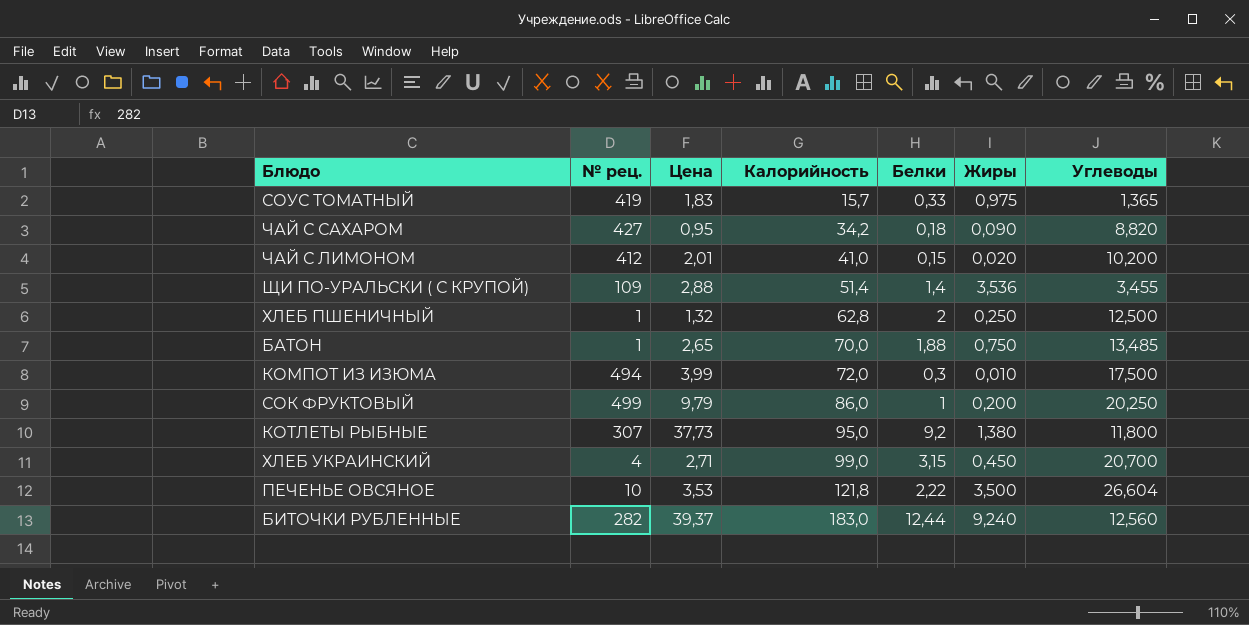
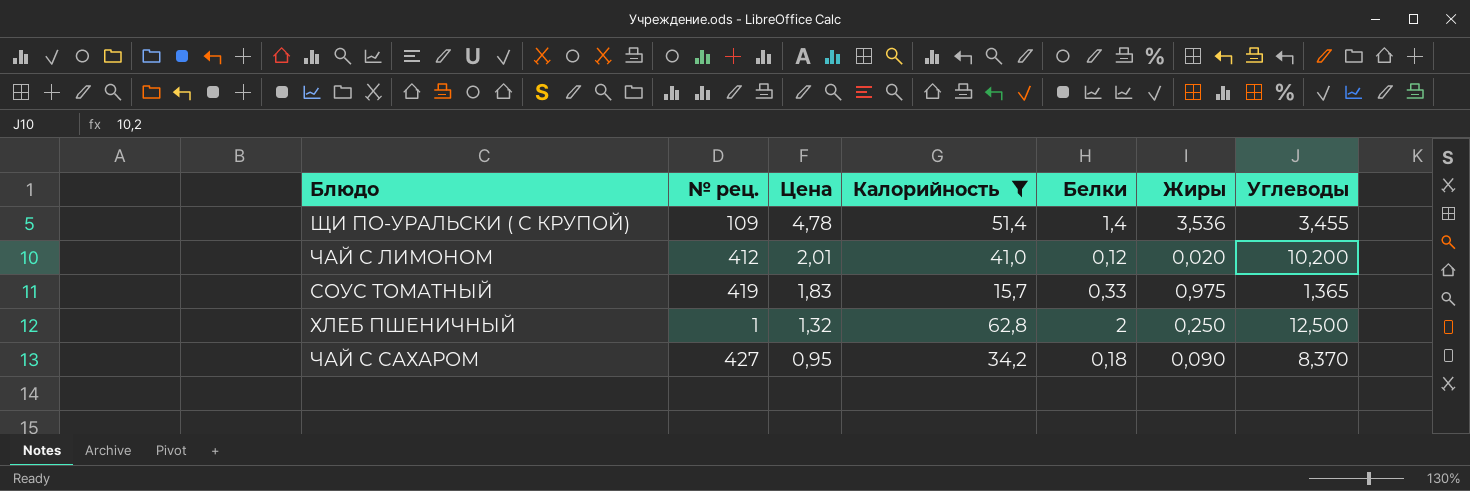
filter: none -> Калорийность <= 62,8
row order: Калорийность ascending -> Цена descending
ЩИ ПО-УРАЛЬСКИ ( С КРУПОЙ) | Цена: 2,88 -> 4,78
ЧАЙ С ЛИМОНОМ | Белки: 0,15 -> 0,12
ЧАЙ С САХАРОМ | Углеводы: 8,820 -> 8,370

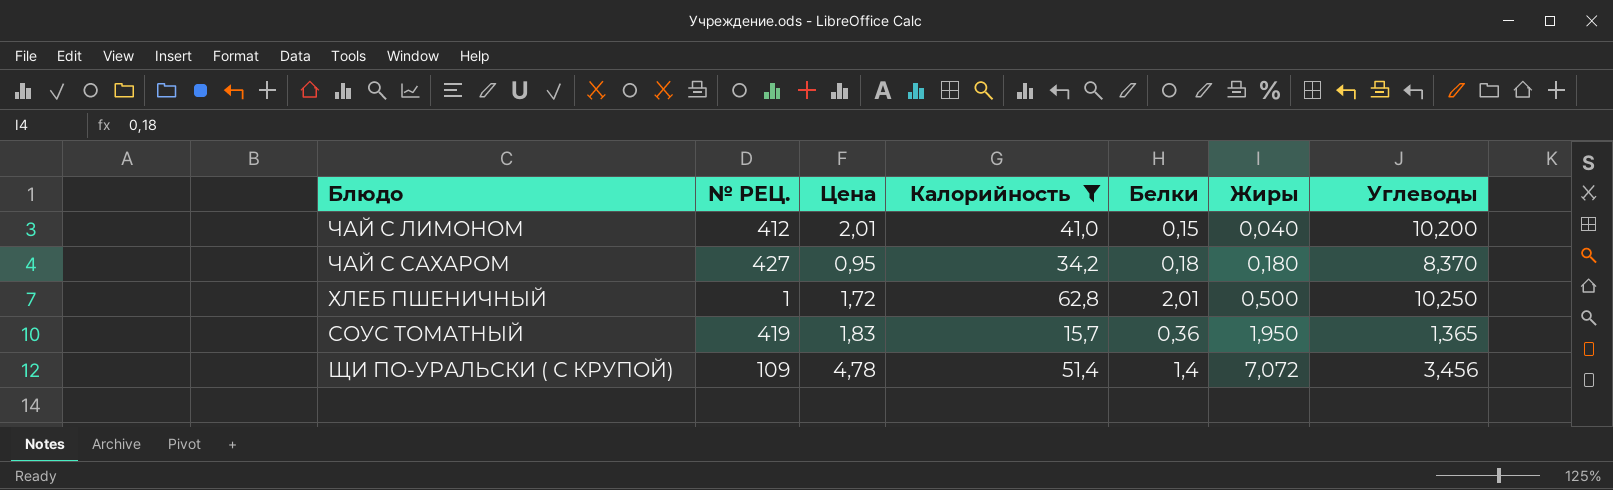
row order: Цена descending -> Жиры ascending
column name: № рец. -> № РЕЦ.
ЧАЙ С ЛИМОНОМ | Белки: 0,12 -> 0,15
ЧАЙ С ЛИМОНОМ | Жиры: 0,020 -> 0,040
ЧАЙ С САХАРОМ | Жиры: 0,090 -> 0,180
ХЛЕБ ПШЕНИЧНЫЙ | Цена: 1,32 -> 1,72
ХЛЕБ ПШЕНИЧНЫЙ | Белки: 2 -> 2,01
ХЛЕБ ПШЕНИЧНЫЙ | Жиры: 0,250 -> 0,500
ХЛЕБ ПШЕНИЧНЫЙ | Углеводы: 12,500 -> 10,250
СОУС ТОМАТНЫЙ | Белки: 0,33 -> 0,36
СОУС ТОМАТНЫЙ | Жиры: 0,975 -> 1,950
ЩИ ПО-УРАЛЬСКИ ( С КРУПОЙ) | Жиры: 3,536 -> 7,072
ЩИ ПО-УРАЛЬСКИ ( С КРУПОЙ) | Углеводы: 3,455 -> 3,456

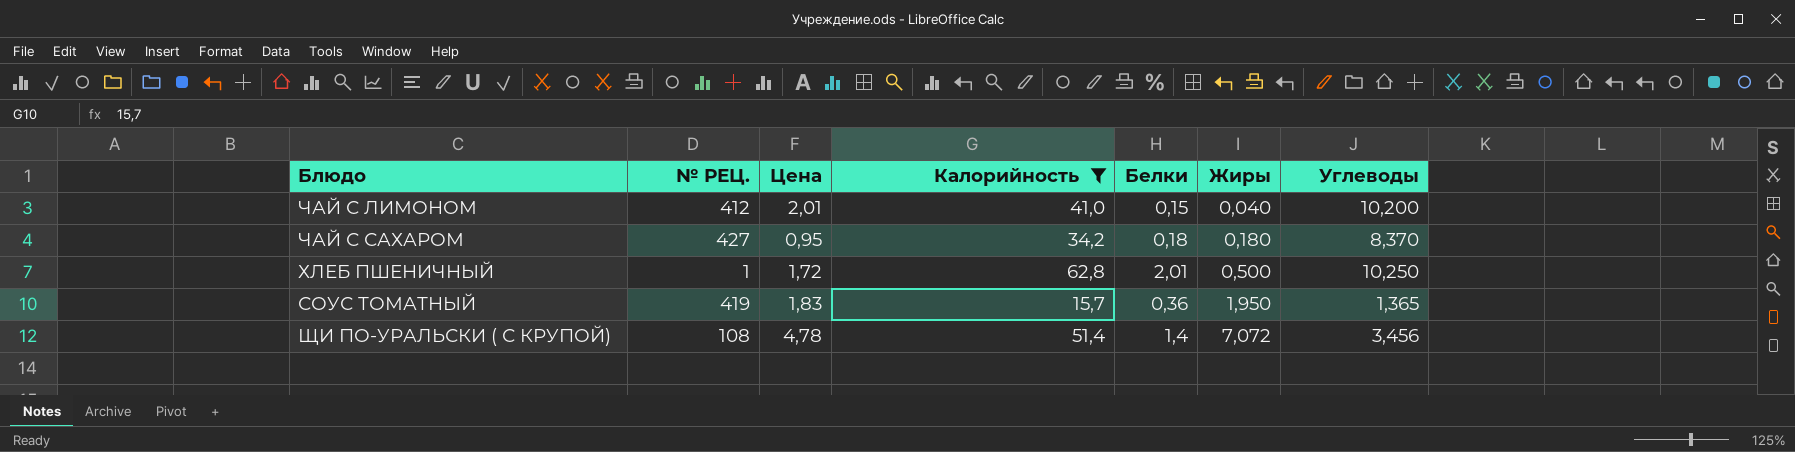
ЩИ ПО-УРАЛЬСКИ ( С КРУПОЙ) | № РЕЦ.: 109 -> 108

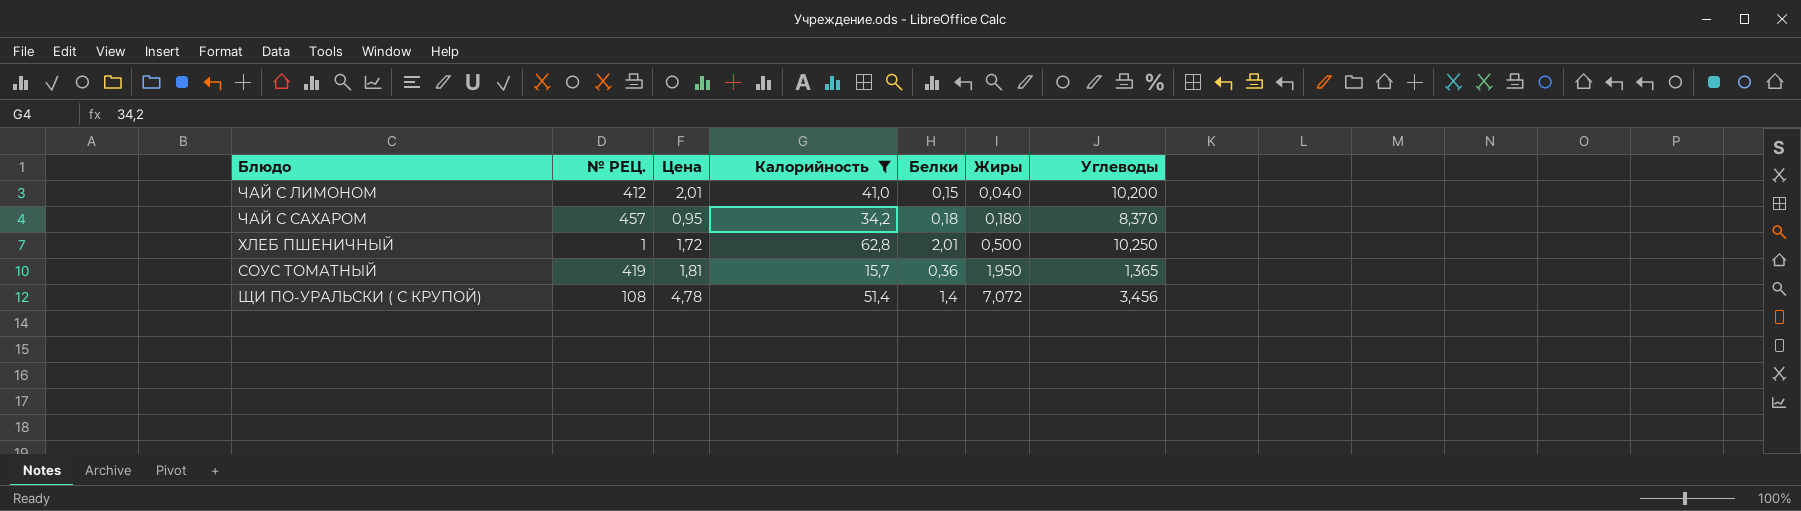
ЧАЙ С САХАРОМ | № РЕЦ.: 427 -> 457
СОУС ТОМАТНЫЙ | Цена: 1,83 -> 1,81

